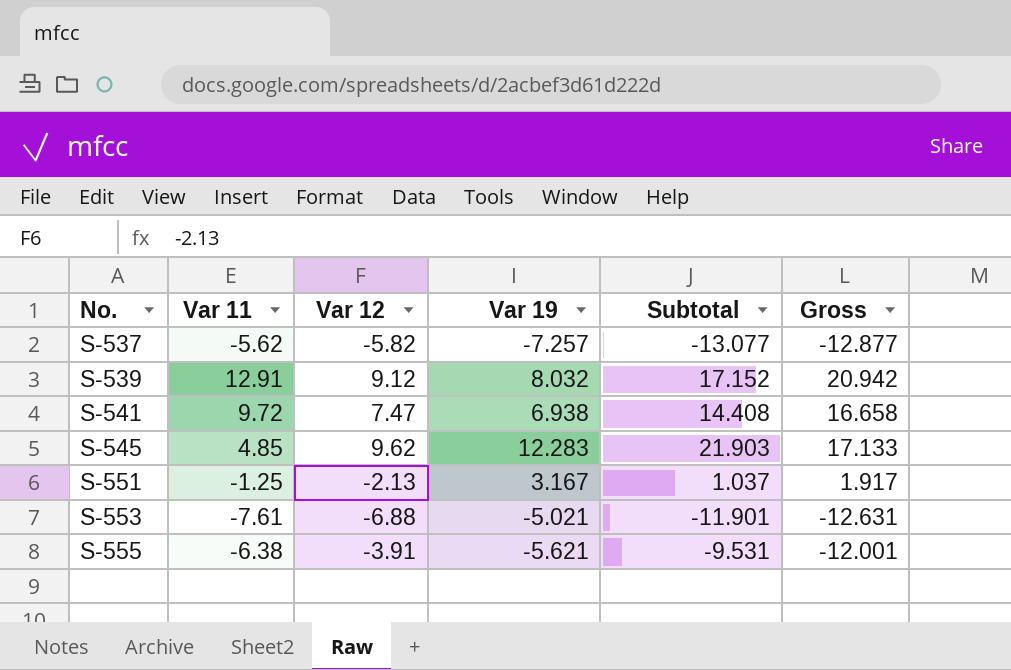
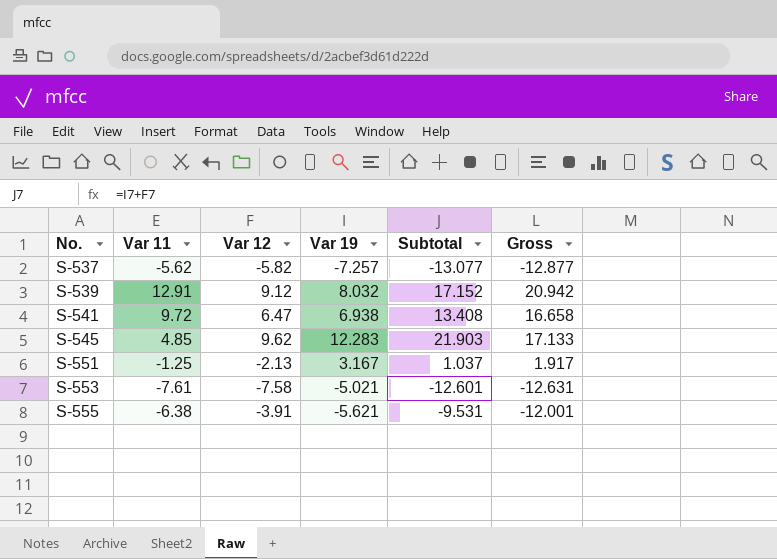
S-541 | Var 12: 7.47 -> 6.47
S-541 | Subtotal: 14.408 -> 13.408
S-553 | Var 12: -6.88 -> -7.58
S-553 | Subtotal: -11.901 -> -12.601

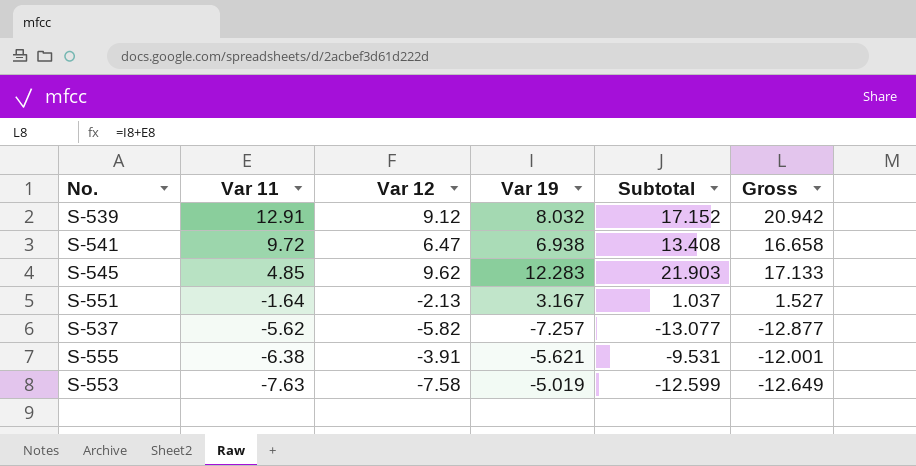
row order: No. ascending -> Var 11 descending
S-551 | Var 11: -1.25 -> -1.64
S-551 | Gross: 1.917 -> 1.527
S-553 | Var 11: -7.61 -> -7.63
S-553 | Var 19: -5.021 -> -5.019
S-553 | Subtotal: -12.601 -> -12.599
S-553 | Gross: -12.631 -> -12.649

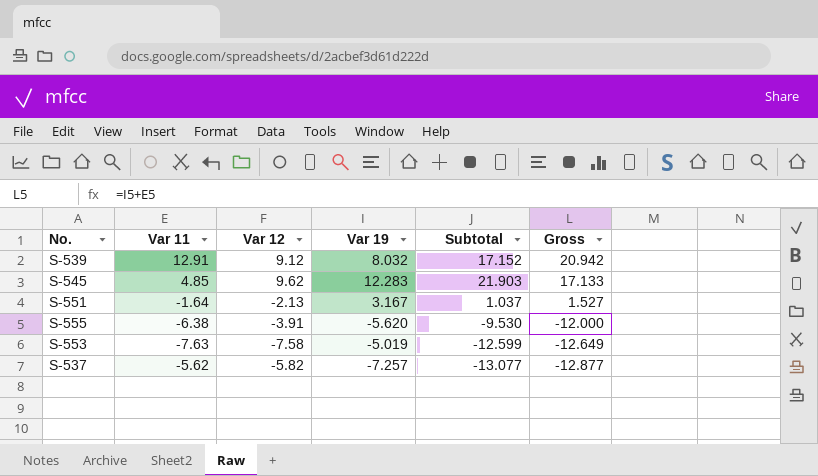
row order: Var 11 descending -> Gross descending
row S-541: 9.72 | 6.47 | 6.938 | 13.408 | 16.658 -> none
S-555 | Var 19: -5.621 -> -5.620
S-555 | Subtotal: -9.531 -> -9.530
S-555 | Gross: -12.001 -> -12.000

